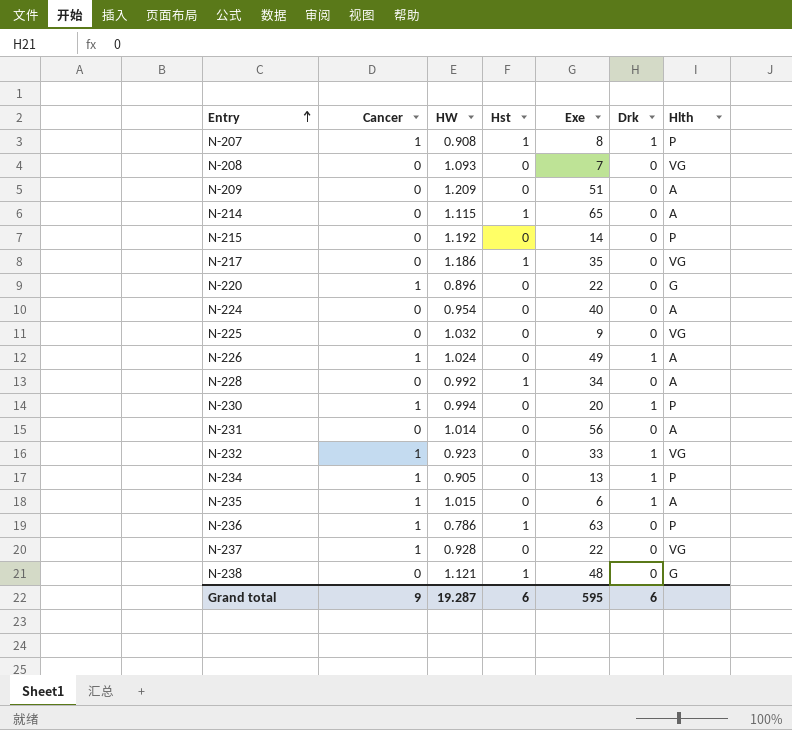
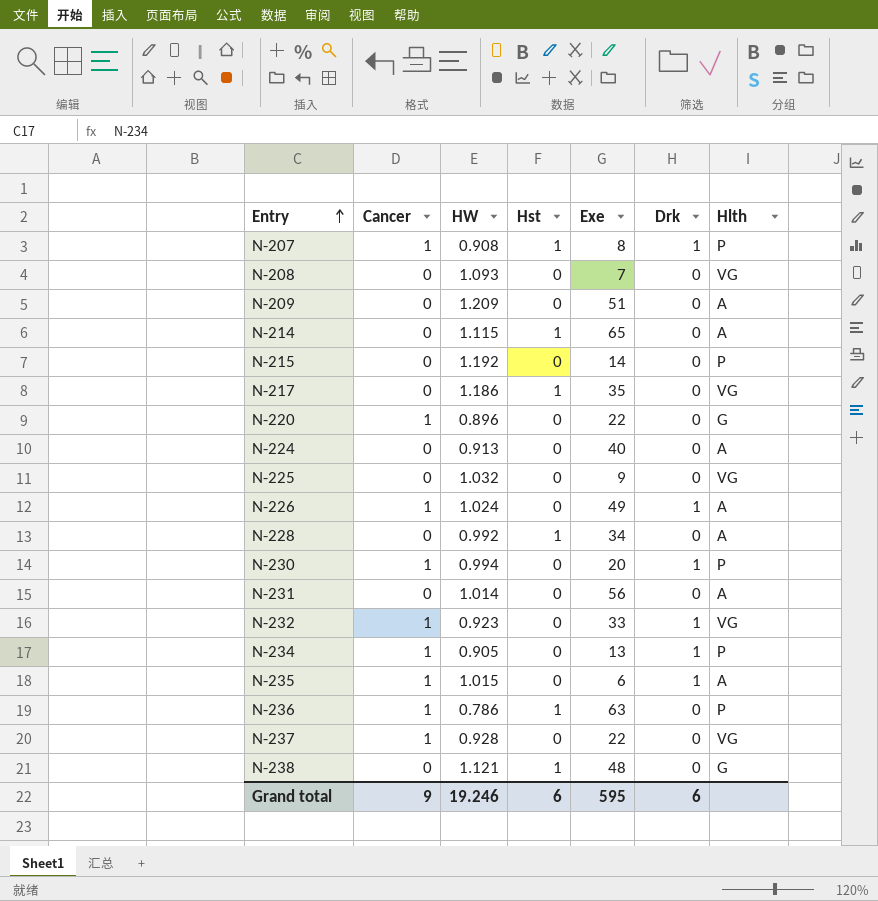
N-224 | HW: 0.954 -> 0.913
Grand total | HW: 19.287 -> 19.246

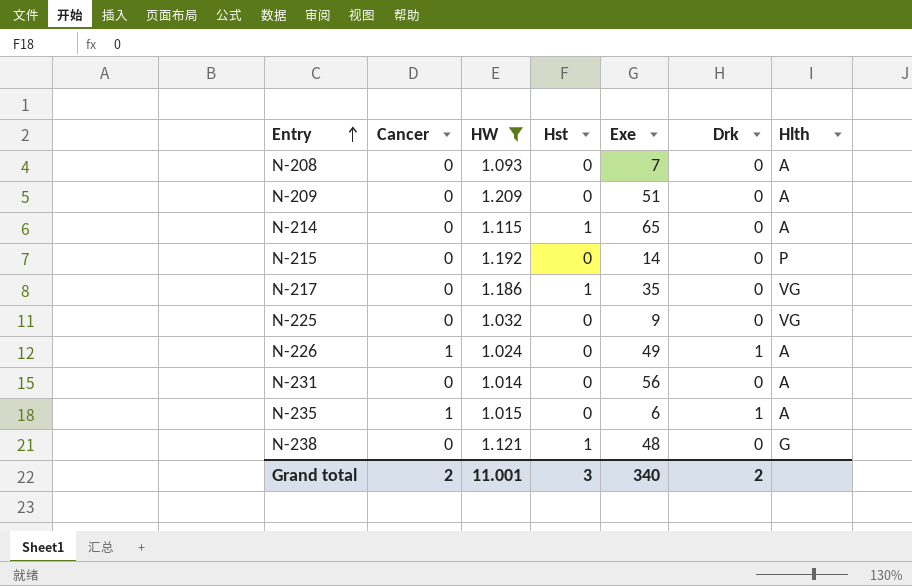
filter: none -> HW >= 1.014
N-208 | Hlth: VG -> A
Grand total | Cancer: 9 -> 2
Grand total | HW: 19.246 -> 11.001
Grand total | Hst: 6 -> 3
Grand total | Exe: 595 -> 340
Grand total | Drk: 6 -> 2

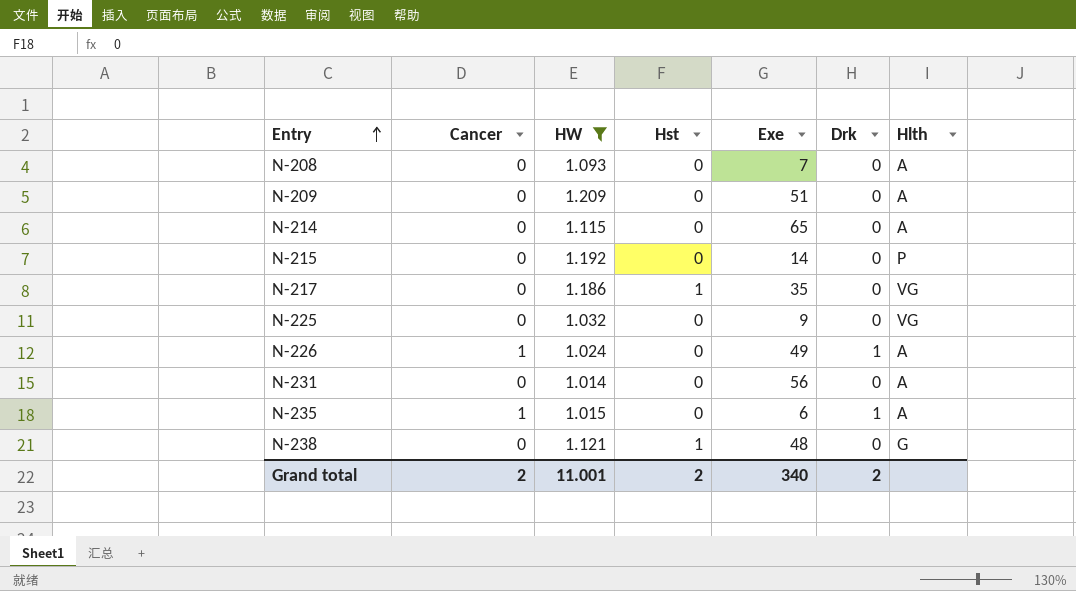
N-214 | Hst: 1 -> 0
Grand total | Hst: 3 -> 2

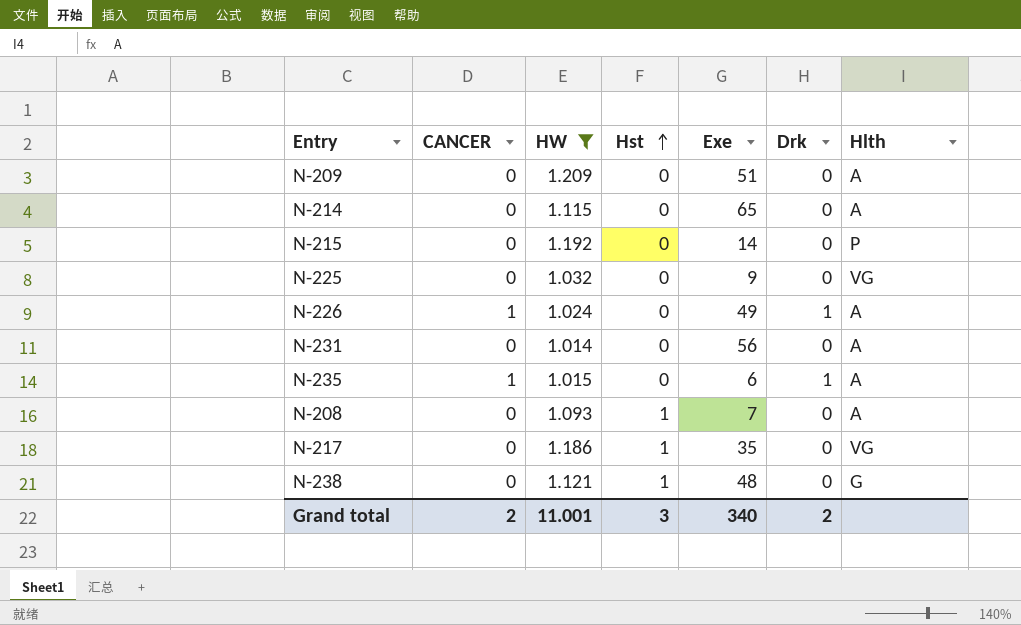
row order: Entry ascending -> Hst ascending
column name: Cancer -> CANCER
N-208 | Hst: 0 -> 1
Grand total | Hst: 2 -> 3

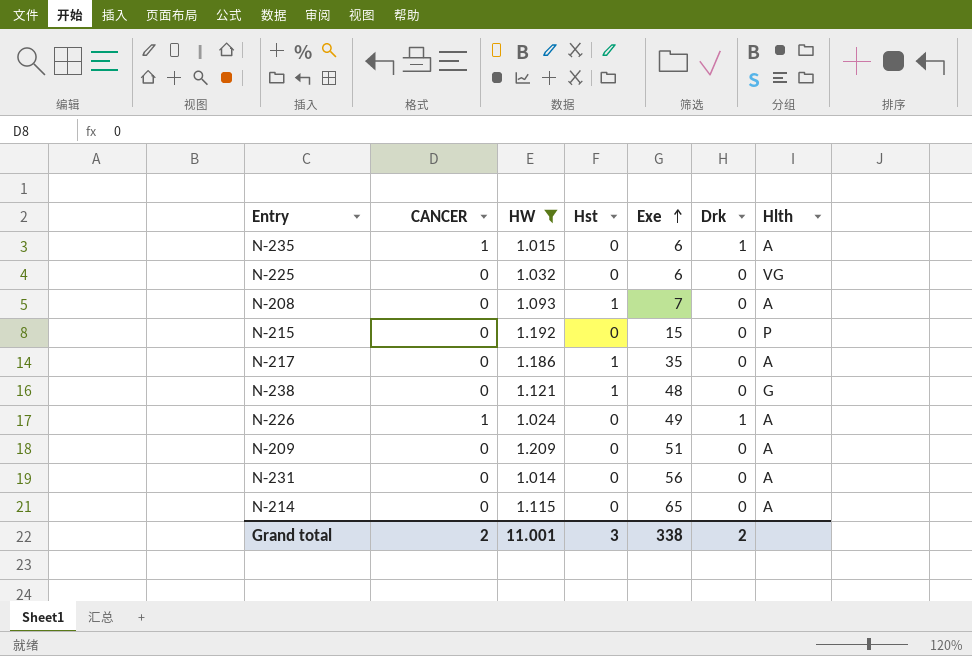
row order: Hst ascending -> Exe ascending
N-225 | Exe: 9 -> 6
N-215 | Exe: 14 -> 15
N-217 | Hlth: VG -> A
Grand total | Exe: 340 -> 338

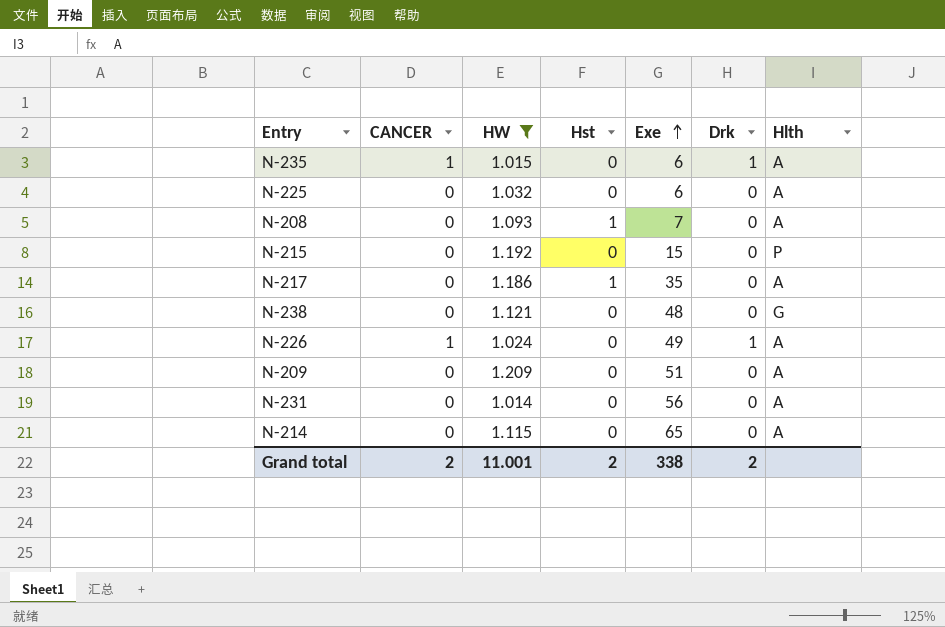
N-225 | Hlth: VG -> A
N-238 | Hst: 1 -> 0
Grand total | Hst: 3 -> 2

